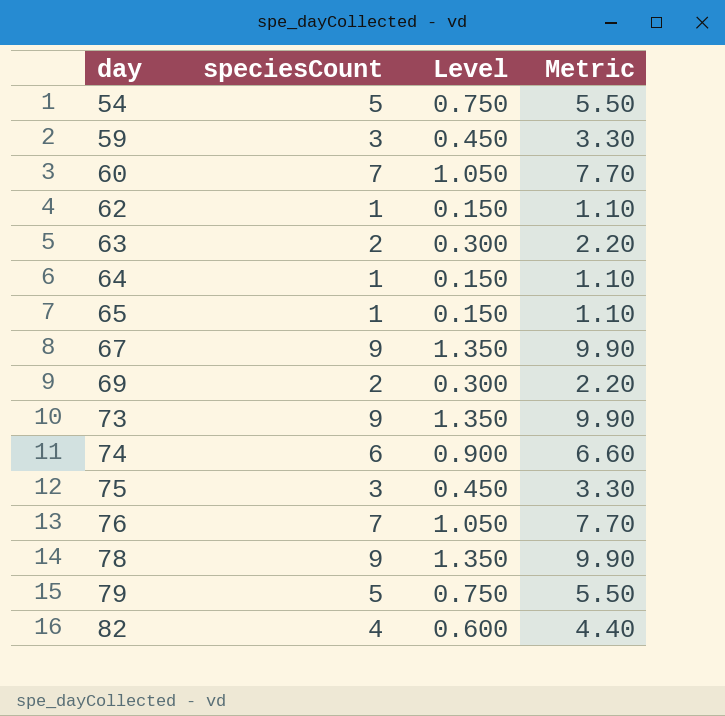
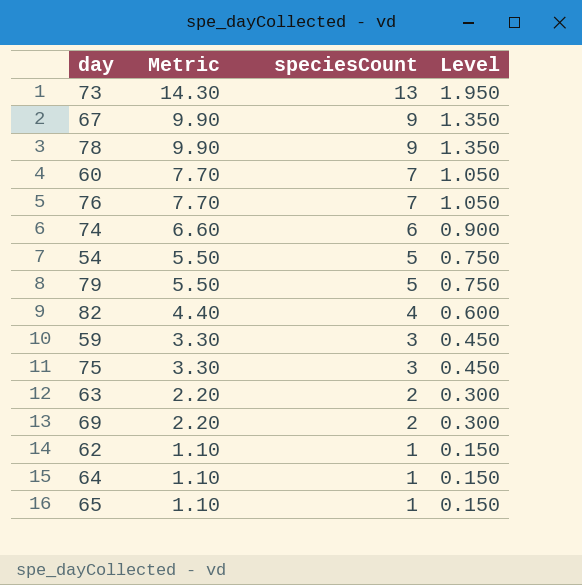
row order: day ascending -> Metric descending
column Metric | position: 4 -> 2
73 | Metric: 9.90 -> 14.30
73 | speciesCount: 9 -> 13
73 | Level: 1.350 -> 1.950

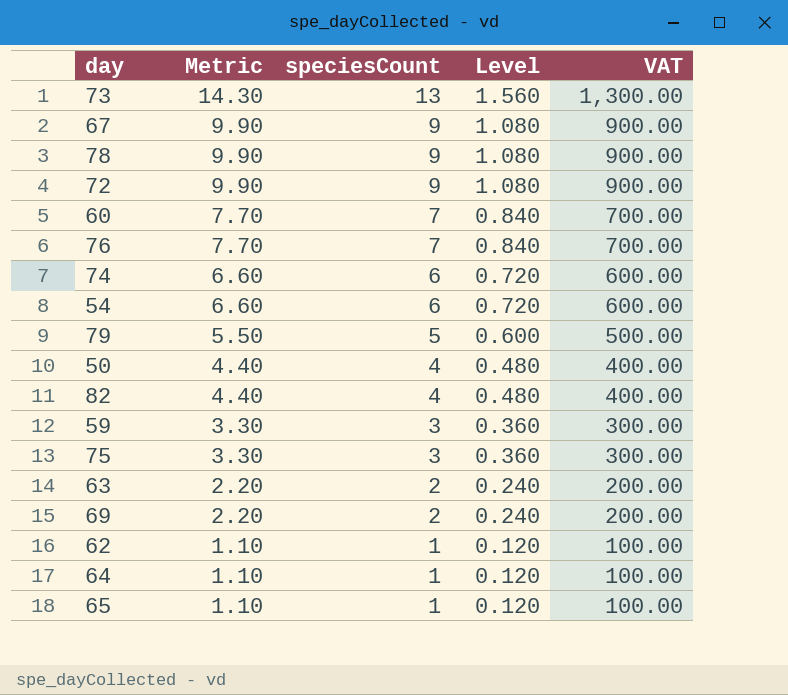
column Level | formula: [speciesCount] * 0.15 -> [speciesCount] * 0.12
column VAT | formula: none -> [speciesCount] * 100
row 72: none -> 9.90 | 9 | 1.080 | 900.00
54 | Metric: 5.50 -> 6.60
54 | speciesCount: 5 -> 6
row 50: none -> 4.40 | 4 | 0.480 | 400.00

